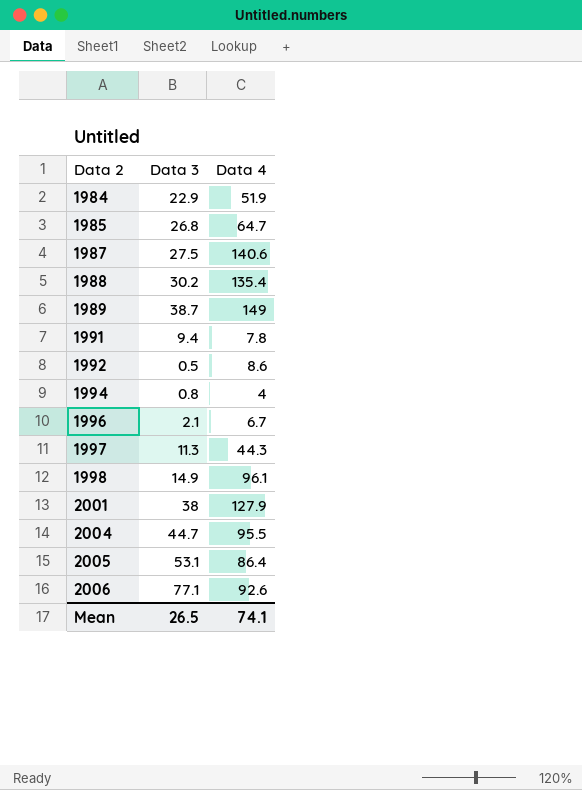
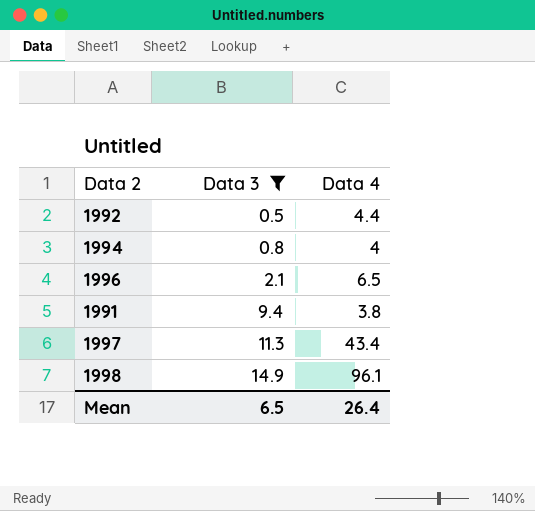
filter: none -> Data 3 <= 14.9
row order: Data 2 ascending -> Data 3 ascending
1992 | Data 4: 8.6 -> 4.4
1996 | Data 4: 6.7 -> 6.5
1991 | Data 4: 7.8 -> 3.8
1997 | Data 4: 44.3 -> 43.4
Mean | Data 3: 26.5 -> 6.5
Mean | Data 4: 74.1 -> 26.4

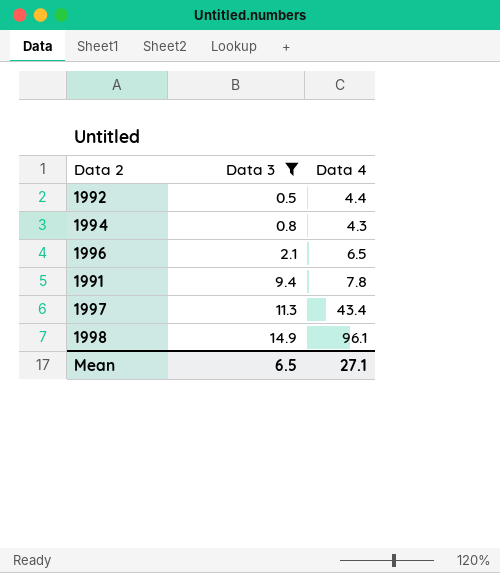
1994 | Data 4: 4 -> 4.3
1991 | Data 4: 3.8 -> 7.8
Mean | Data 4: 26.4 -> 27.1

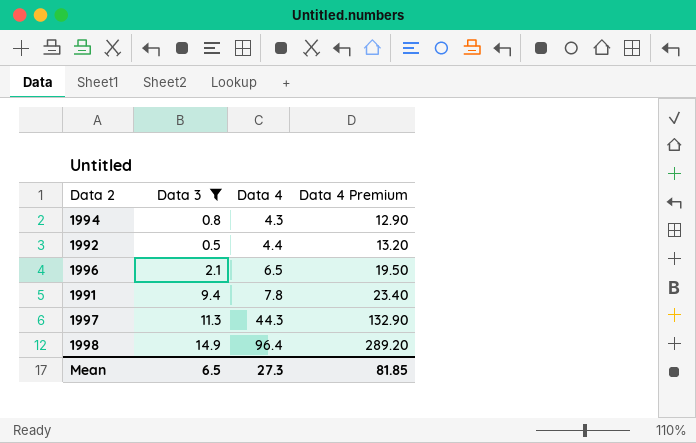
row order: Data 3 ascending -> Data 4 ascending
column Data 4 Premium | formula: none -> [Data 4] * 3
1997 | Data 4: 43.4 -> 44.3
1998 | Data 4: 96.1 -> 96.4
Mean | Data 4: 27.1 -> 27.3

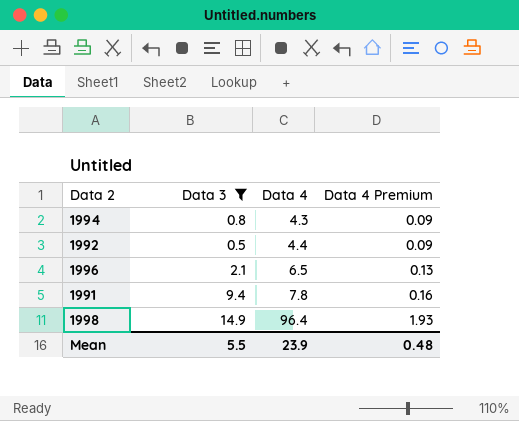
column Data 4 Premium | formula: [Data 4] * 3 -> [Data 4] * 0.02
row 1997: 11.3 | 44.3 | 132.90 -> none
Mean | Data 3: 6.5 -> 5.5
Mean | Data 4: 27.3 -> 23.9
Mean | Data 4 Premium: 81.85 -> 0.48

